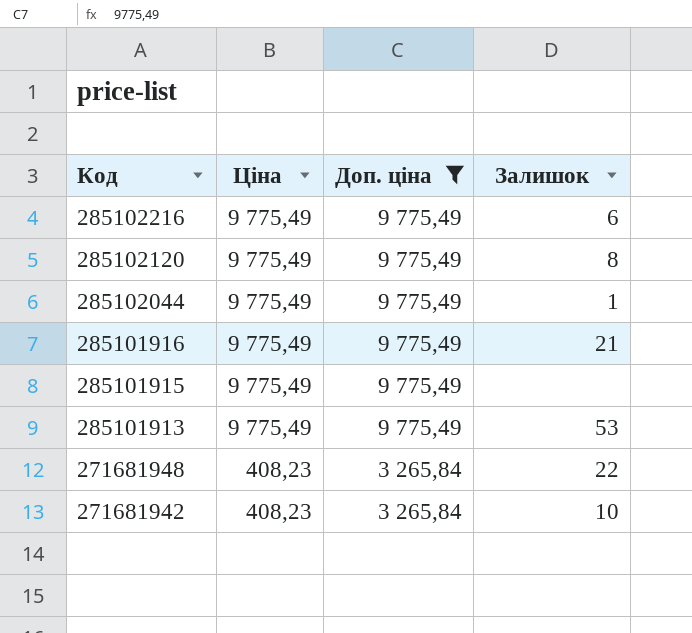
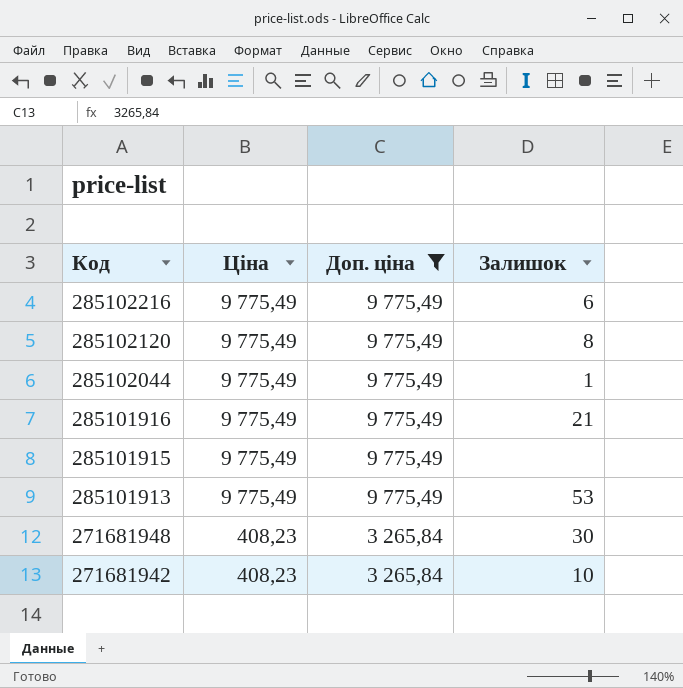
271681948 | Залишок: 22 -> 30

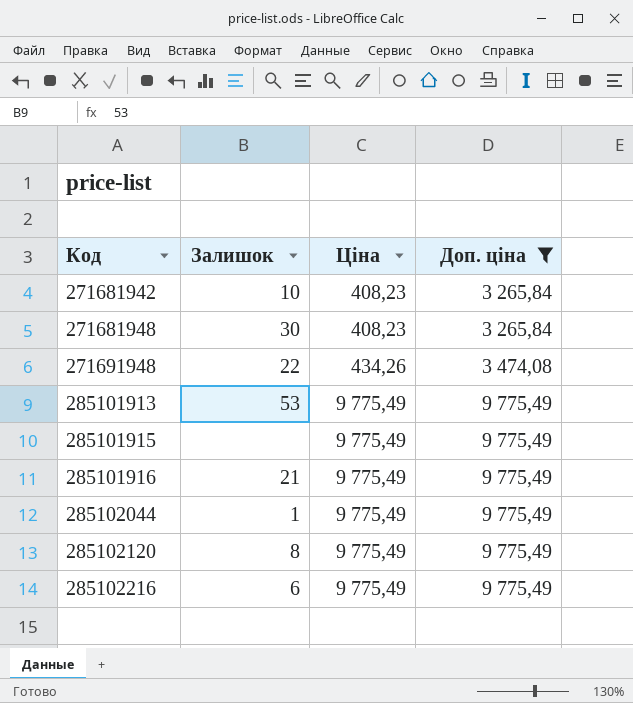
row order: Код descending -> Код ascending
column Залишок | position: 4 -> 2
row 271691948: none -> 22 | 434,26 | 3 474,08

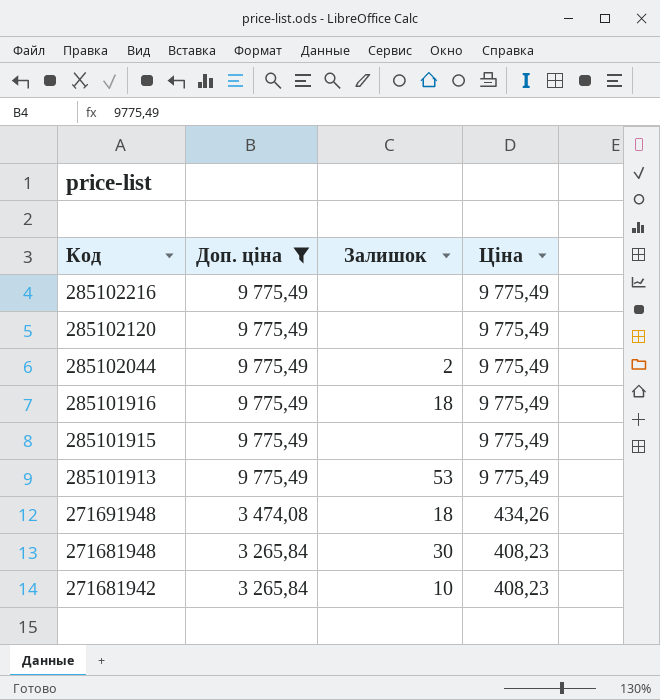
row order: Код ascending -> Код descending
column Доп. ціна | position: 4 -> 2
285102216 | Залишок: 6 -> none
285102120 | Залишок: 8 -> none
285102044 | Залишок: 1 -> 2
285101916 | Залишок: 21 -> 18
271691948 | Залишок: 22 -> 18

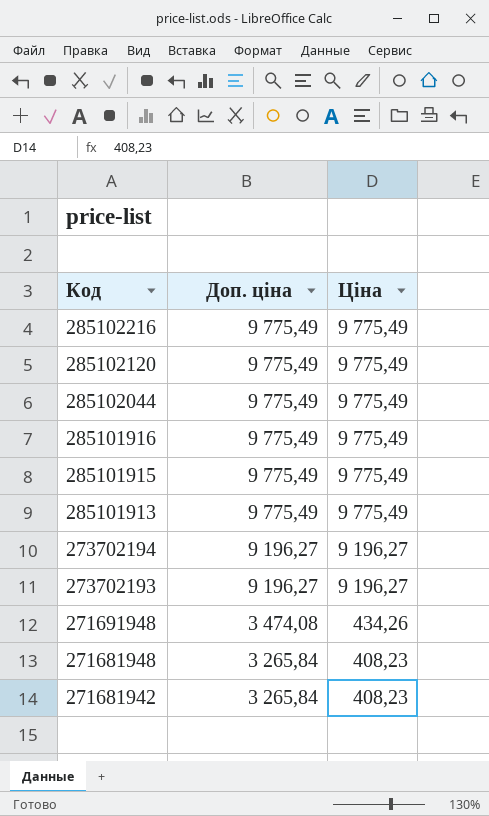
filter: Доп. ціна != 9 196,27 -> none
column Залишок | position: 3 -> none

